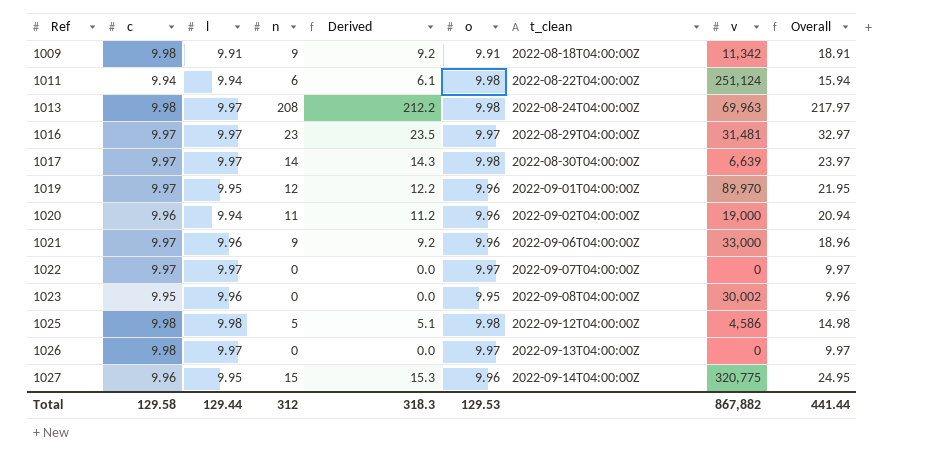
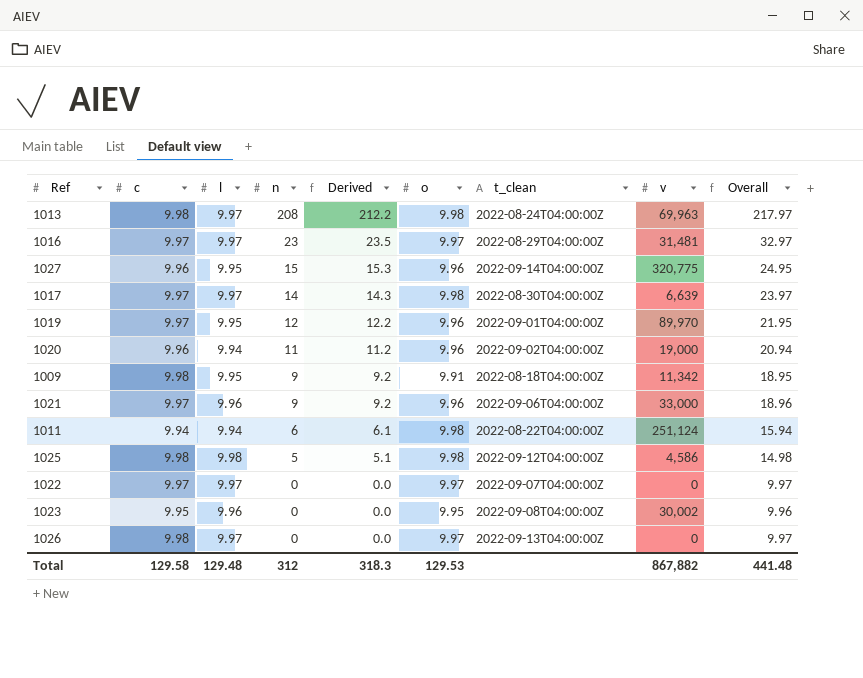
row order: Ref ascending -> n descending
1009 | l: 9.91 -> 9.95
1009 | Overall: 18.91 -> 18.95
Total | l: 129.44 -> 129.48
Total | Overall: 441.44 -> 441.48

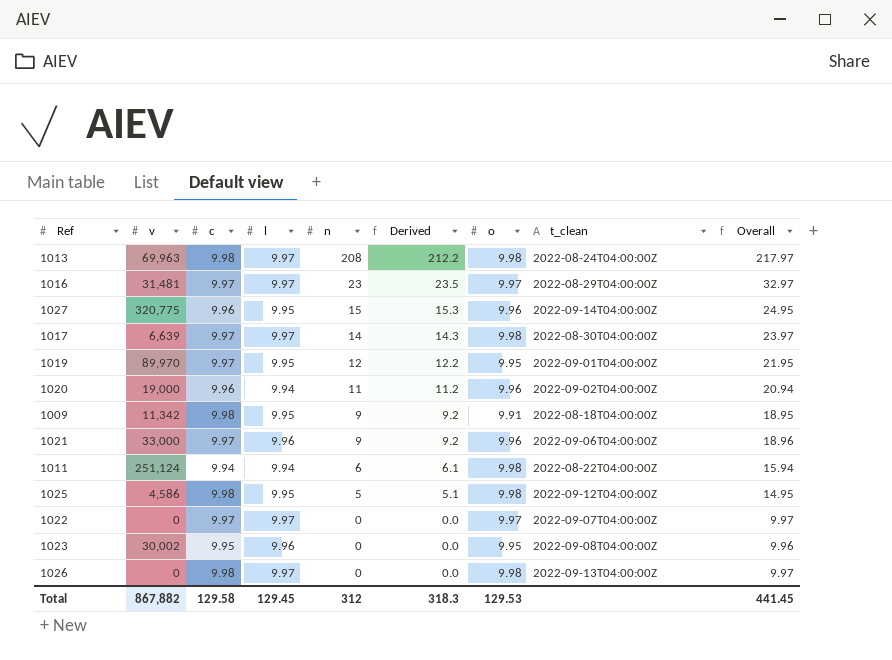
column v | position: 8 -> 2
1019 | o: 9.96 -> 9.95
1025 | l: 9.98 -> 9.95
1025 | Overall: 14.98 -> 14.95
1026 | o: 9.97 -> 9.98
Total | l: 129.48 -> 129.45
Total | Overall: 441.48 -> 441.45

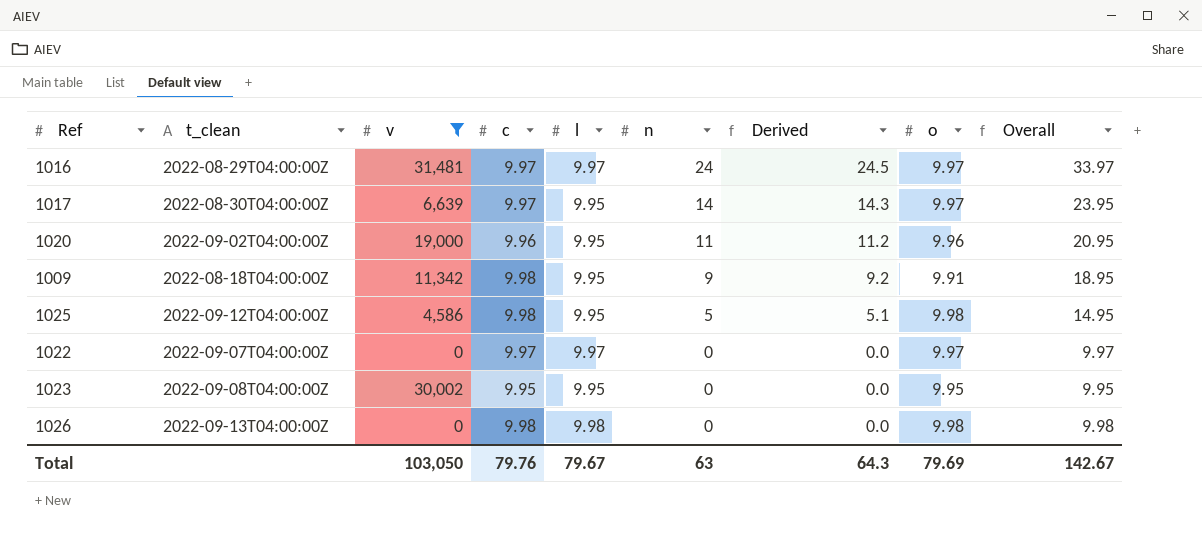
filter: none -> v <= 31,481
column t_clean | position: 8 -> 2
1016 | n: 23 -> 24
1016 | Derived: 23.5 -> 24.5
1016 | Overall: 32.97 -> 33.97
1017 | l: 9.97 -> 9.95
1017 | o: 9.98 -> 9.97
1017 | Overall: 23.97 -> 23.95
1020 | l: 9.94 -> 9.95
1020 | Overall: 20.94 -> 20.95
1023 | l: 9.96 -> 9.95
1023 | Overall: 9.96 -> 9.95
1026 | l: 9.97 -> 9.98
1026 | Overall: 9.97 -> 9.98
Total | v: 867,882 -> 103,050
Total | c: 129.58 -> 79.76
Total | l: 129.45 -> 79.67
Total | n: 312 -> 63
Total | Derived: 318.3 -> 64.3
Total | o: 129.53 -> 79.69
Total | Overall: 441.45 -> 142.67

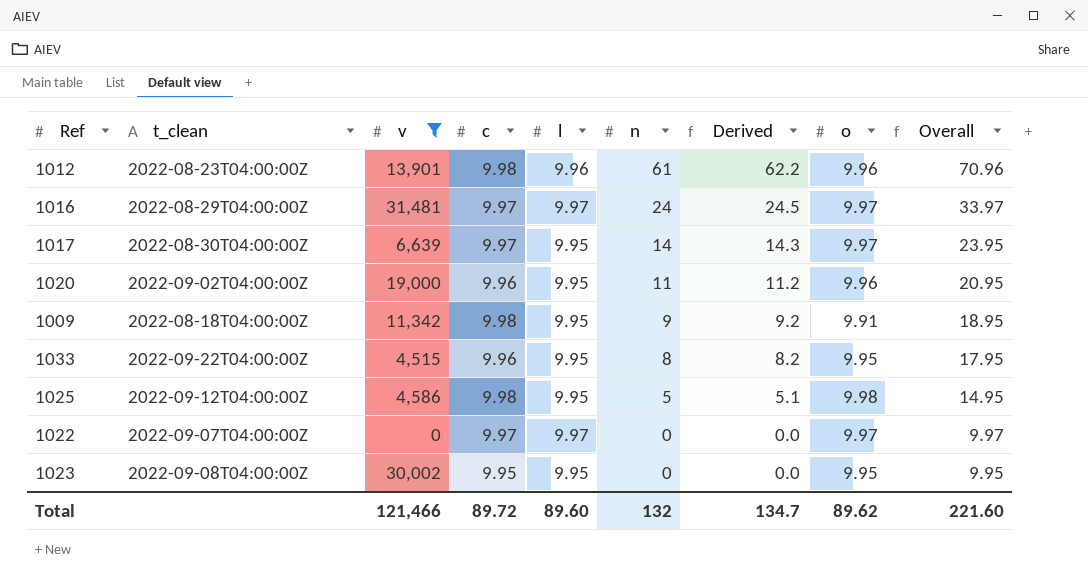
row 1026: 2022-09-13T04:00:00Z | 0 | 9.98 | 9.98 | 0 | 0.0 | 9.98 | 9.98 -> none
row 1012: none -> 2022-08-23T04:00:00Z | 13,901 | 9.98 | 9.96 | 61 | 62.2 | 9.96 | 70.96
row 1033: none -> 2022-09-22T04:00:00Z | 4,515 | 9.96 | 9.95 | 8 | 8.2 | 9.95 | 17.95
Total | v: 103,050 -> 121,466
Total | c: 79.76 -> 89.72
Total | l: 79.67 -> 89.60
Total | n: 63 -> 132
Total | Derived: 64.3 -> 134.7
Total | o: 79.69 -> 89.62
Total | Overall: 142.67 -> 221.60

